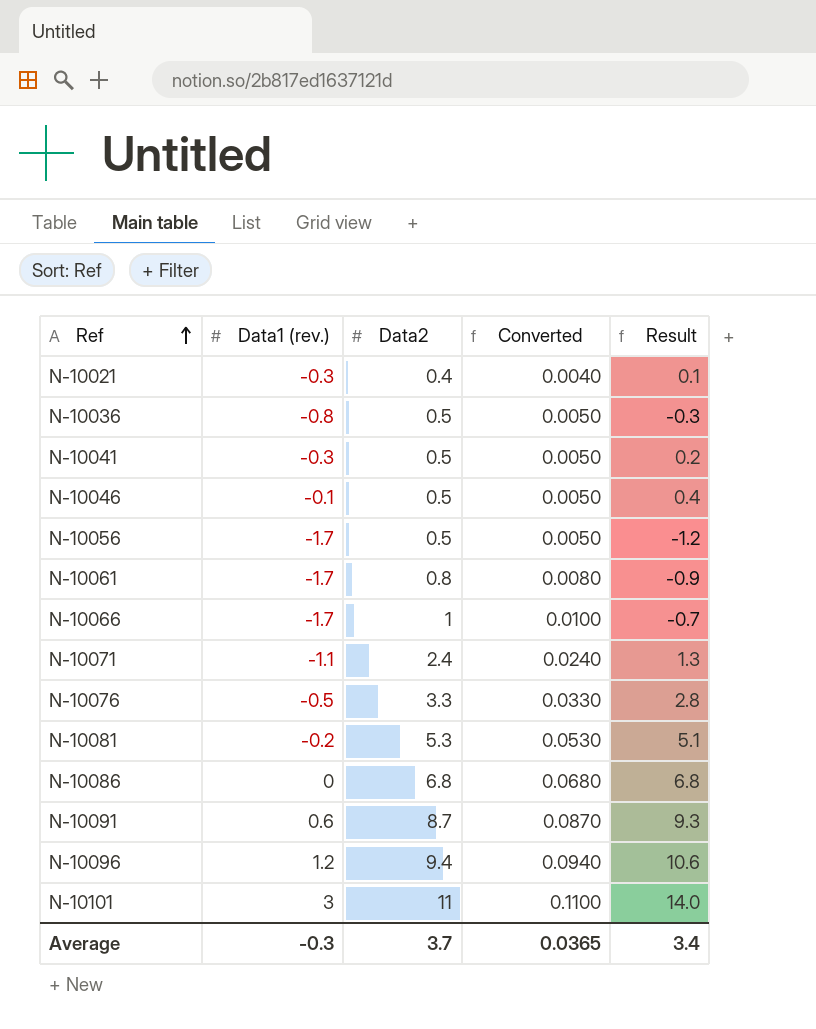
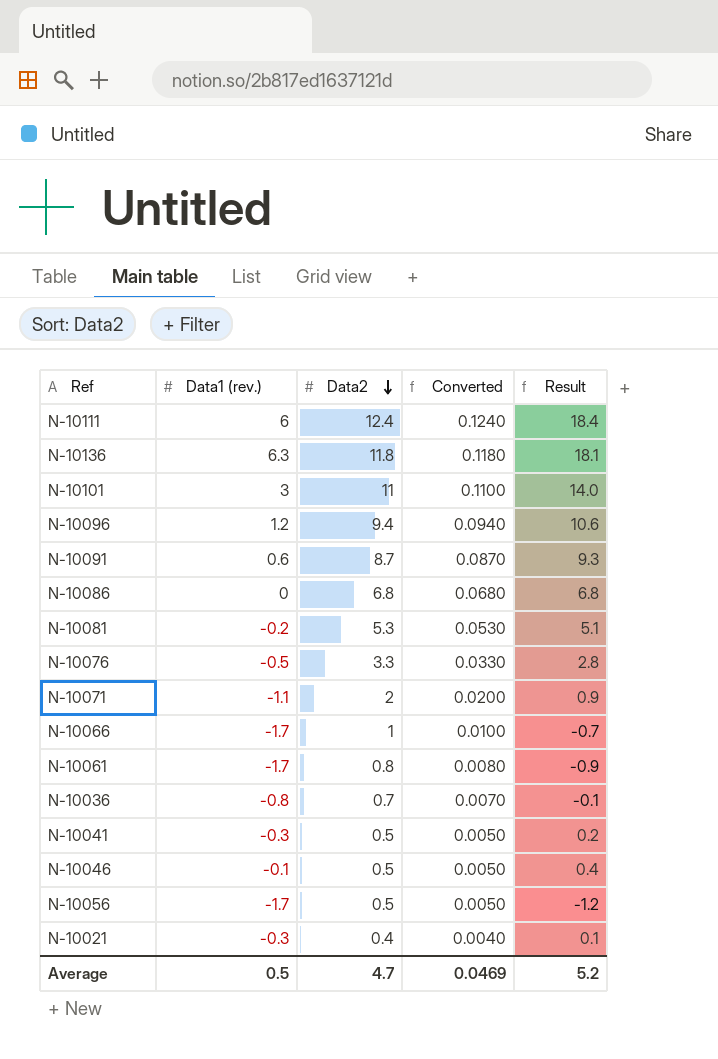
row order: Ref ascending -> Data2 descending
row N-10111: none -> 6 | 12.4 | 0.1240 | 18.4
row N-10136: none -> 6.3 | 11.8 | 0.1180 | 18.1
N-10071 | Data2: 2.4 -> 2
N-10071 | Converted: 0.0240 -> 0.0200
N-10071 | Result: 1.3 -> 0.9
N-10036 | Data2: 0.5 -> 0.7
N-10036 | Converted: 0.0050 -> 0.0070
N-10036 | Result: -0.3 -> -0.1
Average | Data1 (rev.): -0.3 -> 0.5
Average | Data2: 3.7 -> 4.7
Average | Converted: 0.0365 -> 0.0469
Average | Result: 3.4 -> 5.2

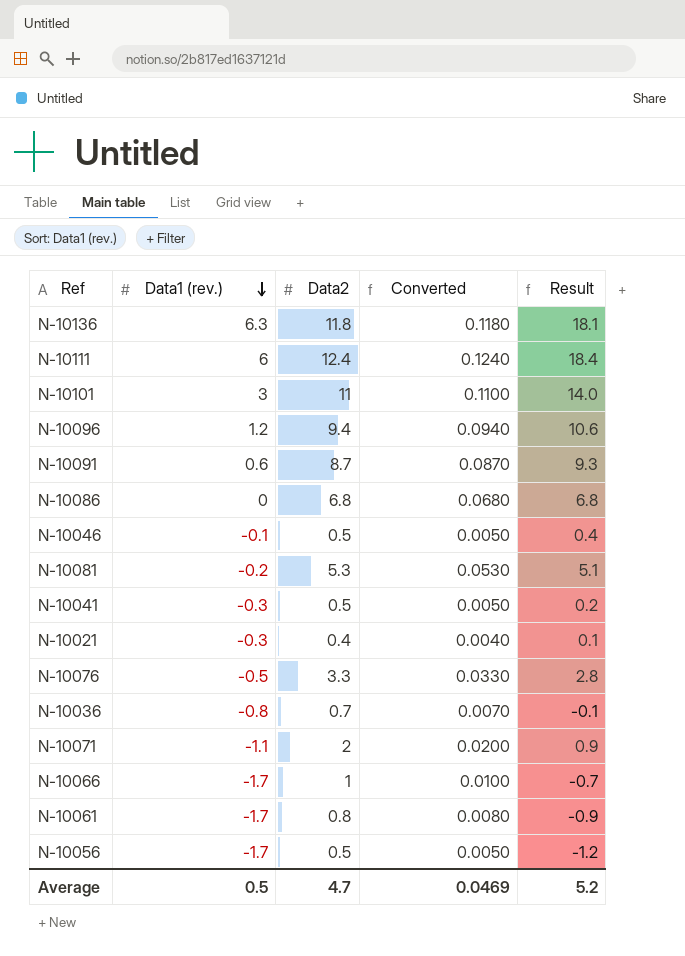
row order: Data2 descending -> Data1 (rev.) descending

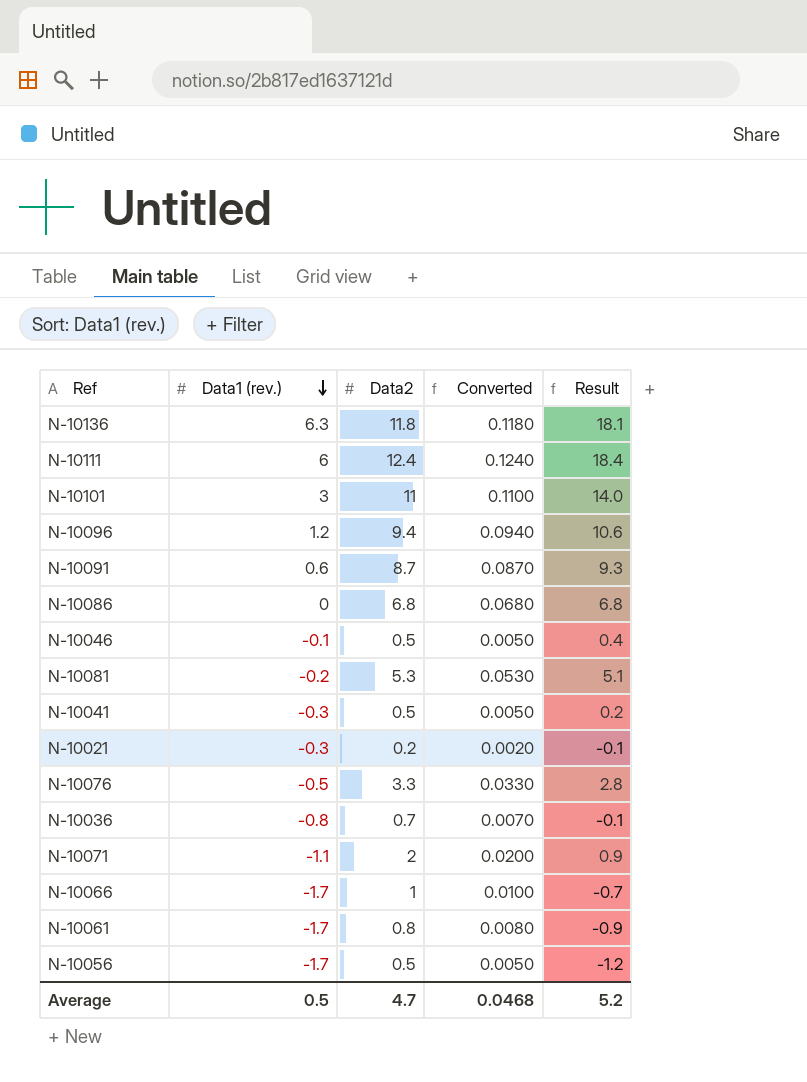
N-10021 | Data2: 0.4 -> 0.2
N-10021 | Converted: 0.0040 -> 0.0020
N-10021 | Result: 0.1 -> -0.1
Average | Converted: 0.0469 -> 0.0468

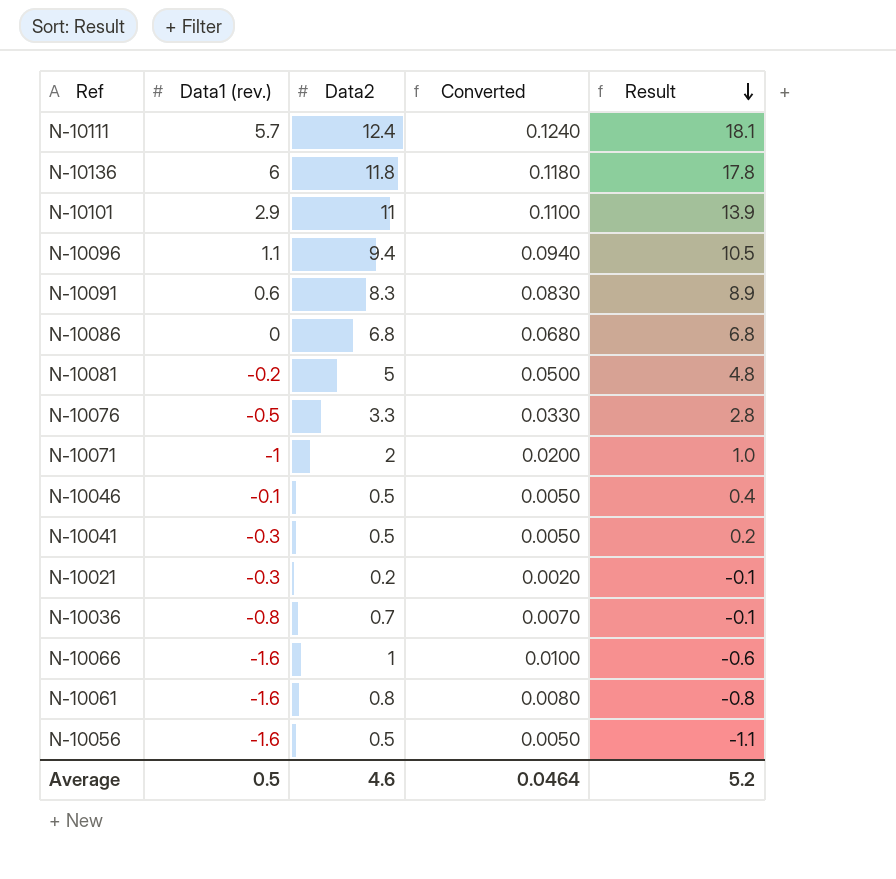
row order: Data1 (rev.) descending -> Result descending
N-10111 | Data1 (rev.): 6 -> 5.7
N-10111 | Result: 18.4 -> 18.1
N-10136 | Data1 (rev.): 6.3 -> 6
N-10136 | Result: 18.1 -> 17.8
N-10101 | Data1 (rev.): 3 -> 2.9
N-10101 | Result: 14.0 -> 13.9
N-10096 | Data1 (rev.): 1.2 -> 1.1
N-10096 | Result: 10.6 -> 10.5
N-10091 | Data2: 8.7 -> 8.3
N-10091 | Converted: 0.0870 -> 0.0830
N-10091 | Result: 9.3 -> 8.9
N-10081 | Data2: 5.3 -> 5
N-10081 | Converted: 0.0530 -> 0.0500
N-10081 | Result: 5.1 -> 4.8
N-10071 | Data1 (rev.): -1.1 -> -1
N-10071 | Result: 0.9 -> 1.0
N-10066 | Data1 (rev.): -1.7 -> -1.6
N-10066 | Result: -0.7 -> -0.6
N-10061 | Data1 (rev.): -1.7 -> -1.6
N-10061 | Result: -0.9 -> -0.8
N-10056 | Data1 (rev.): -1.7 -> -1.6
N-10056 | Result: -1.2 -> -1.1
Average | Data2: 4.7 -> 4.6
Average | Converted: 0.0468 -> 0.0464

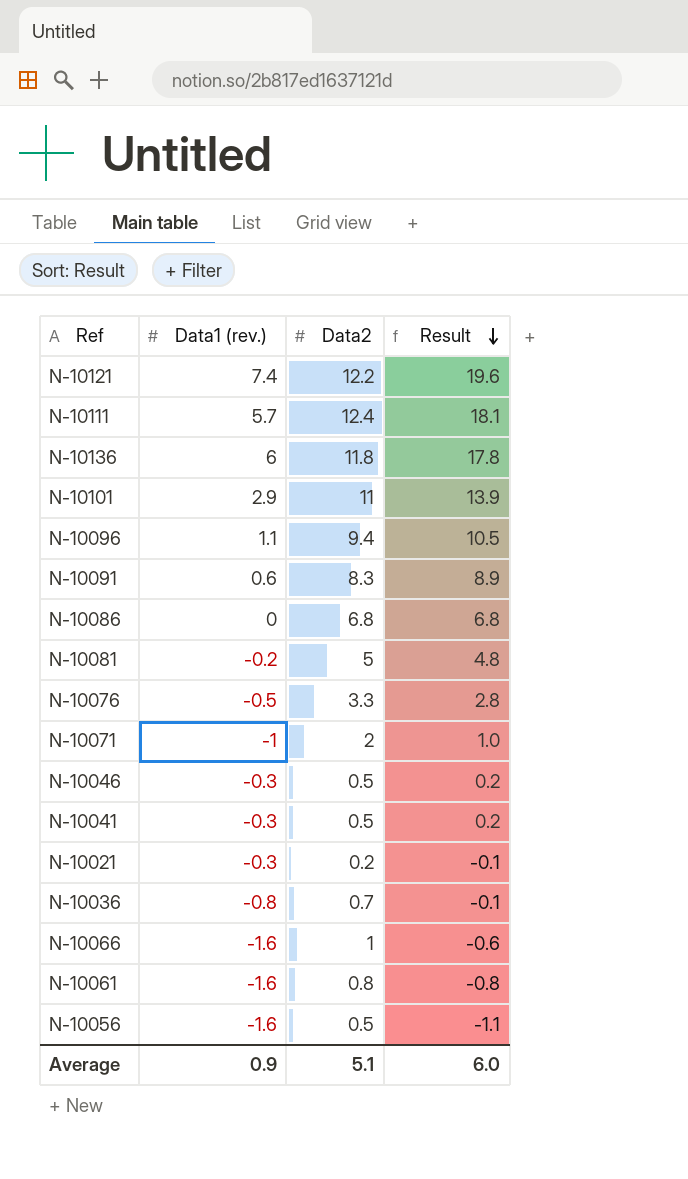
column Converted | formula: [Data2] * 0.01 -> none
row N-10121: none -> 7.4 | 12.2 | 19.6
N-10046 | Data1 (rev.): -0.1 -> -0.3
N-10046 | Result: 0.4 -> 0.2
Average | Data1 (rev.): 0.5 -> 0.9
Average | Data2: 4.6 -> 5.1
Average | Result: 5.2 -> 6.0

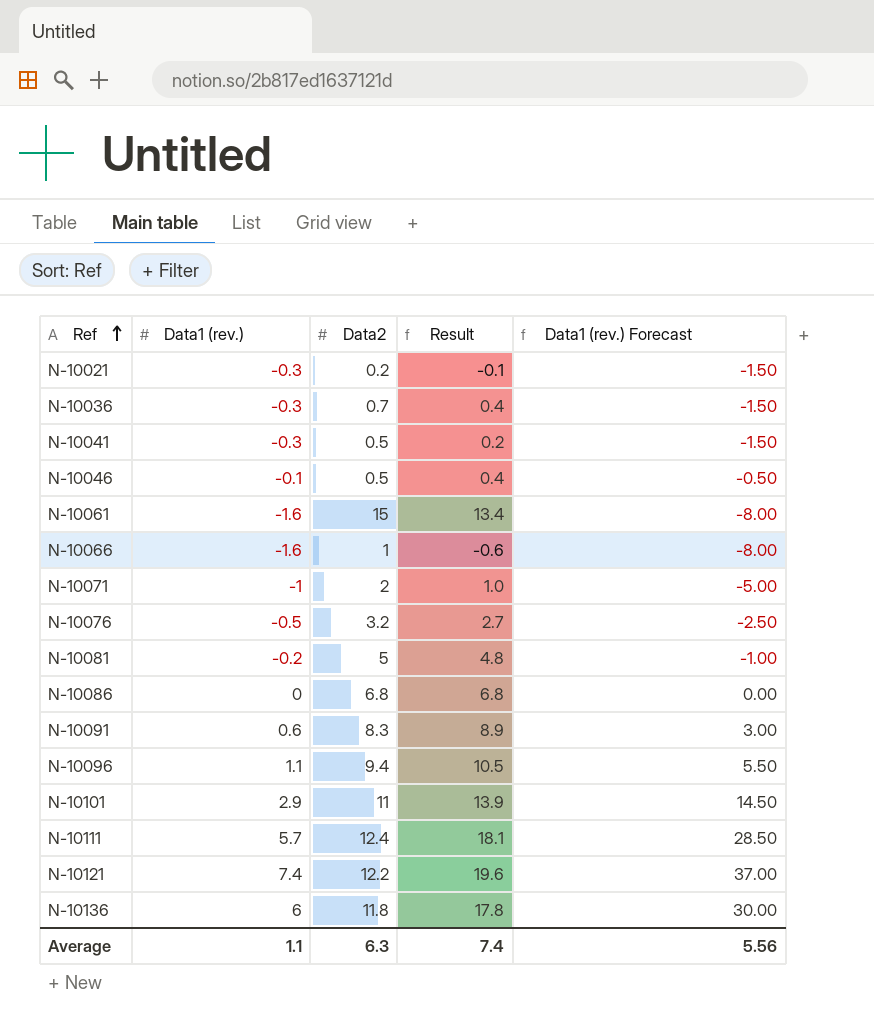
row order: Result descending -> Ref ascending
column Data1 (rev.) Forecast | formula: none -> [Data1 (rev.)] * 5
row N-10056: -1.6 | 0.5 | -1.1 -> none
N-10036 | Data1 (rev.): -0.8 -> -0.3
N-10036 | Result: -0.1 -> 0.4
N-10046 | Data1 (rev.): -0.3 -> -0.1
N-10046 | Result: 0.2 -> 0.4
N-10061 | Data2: 0.8 -> 15
N-10061 | Result: -0.8 -> 13.4
N-10076 | Data2: 3.3 -> 3.2
N-10076 | Result: 2.8 -> 2.7
Average | Data1 (rev.): 0.9 -> 1.1
Average | Data2: 5.1 -> 6.3
Average | Result: 6.0 -> 7.4

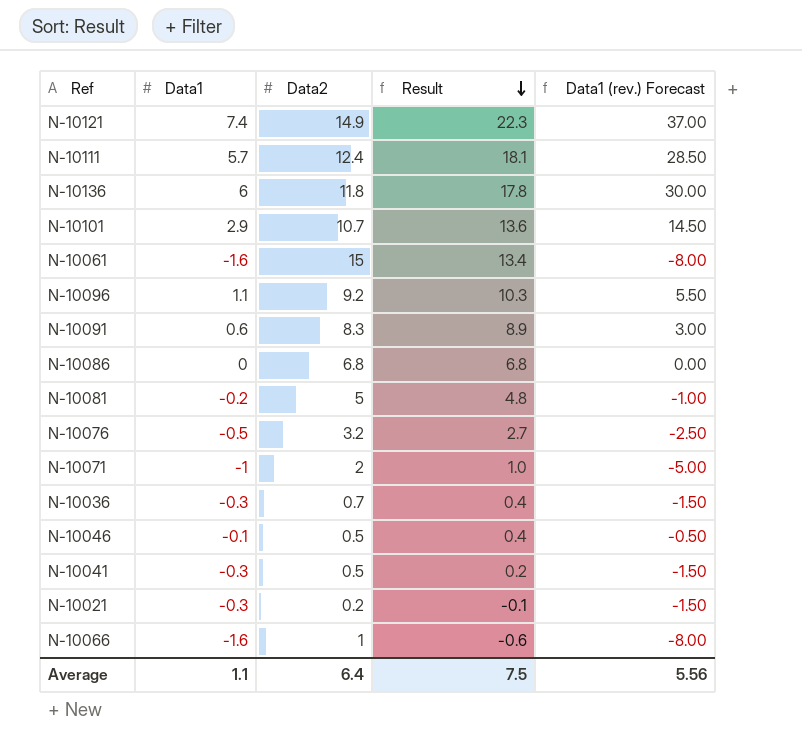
row order: Ref ascending -> Result descending
column name: Data1 (rev.) -> Data1
N-10121 | Data2: 12.2 -> 14.9
N-10121 | Result: 19.6 -> 22.3
N-10101 | Data2: 11 -> 10.7
N-10101 | Result: 13.9 -> 13.6
N-10096 | Data2: 9.4 -> 9.2
N-10096 | Result: 10.5 -> 10.3
Average | Data2: 6.3 -> 6.4
Average | Result: 7.4 -> 7.5

